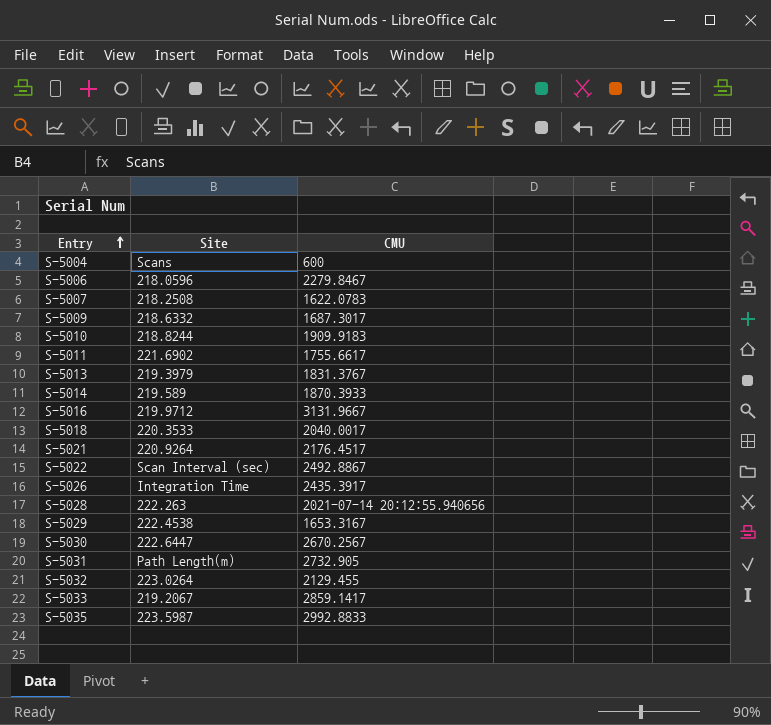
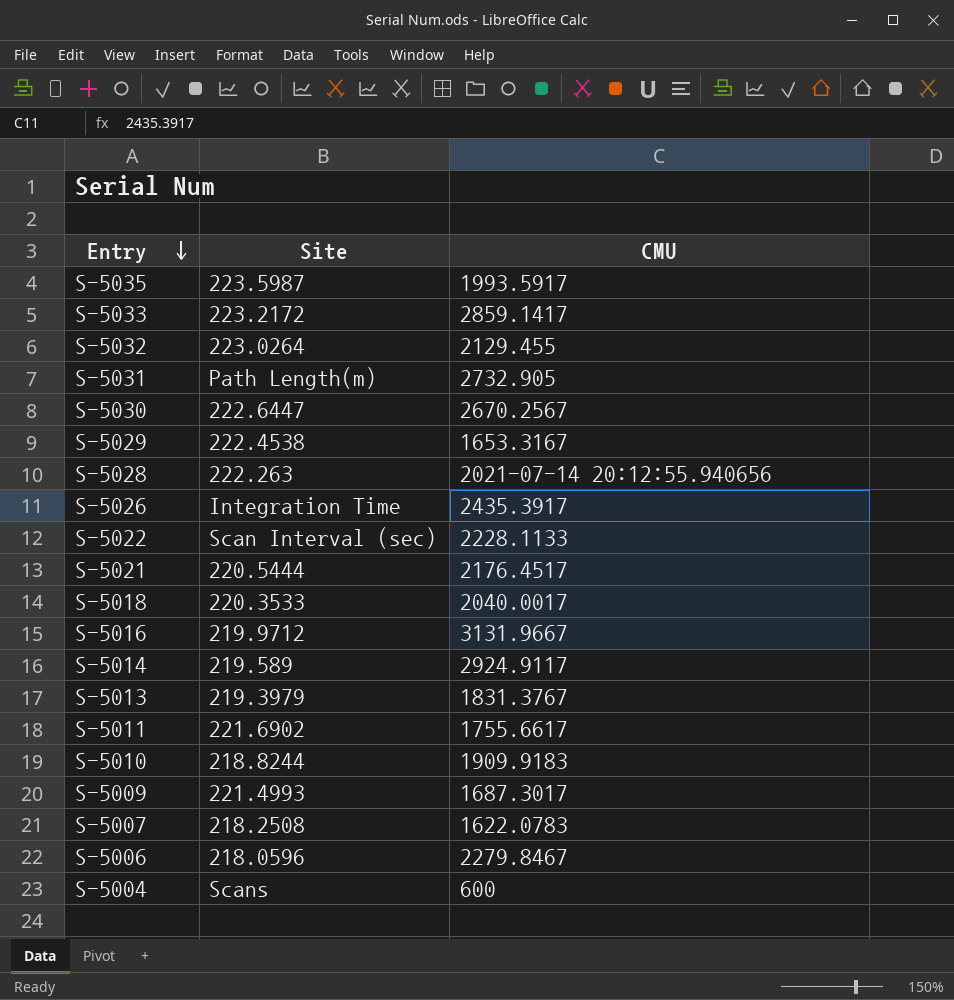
row order: Entry ascending -> Entry descending
S-5035 | CMU: 2992.8833 -> 1993.5917
S-5033 | Site: 219.2067 -> 223.2172
S-5022 | CMU: 2492.8867 -> 2228.1133
S-5021 | Site: 220.9264 -> 220.5444
S-5014 | CMU: 1870.3933 -> 2924.9117
S-5009 | Site: 218.6332 -> 221.4993

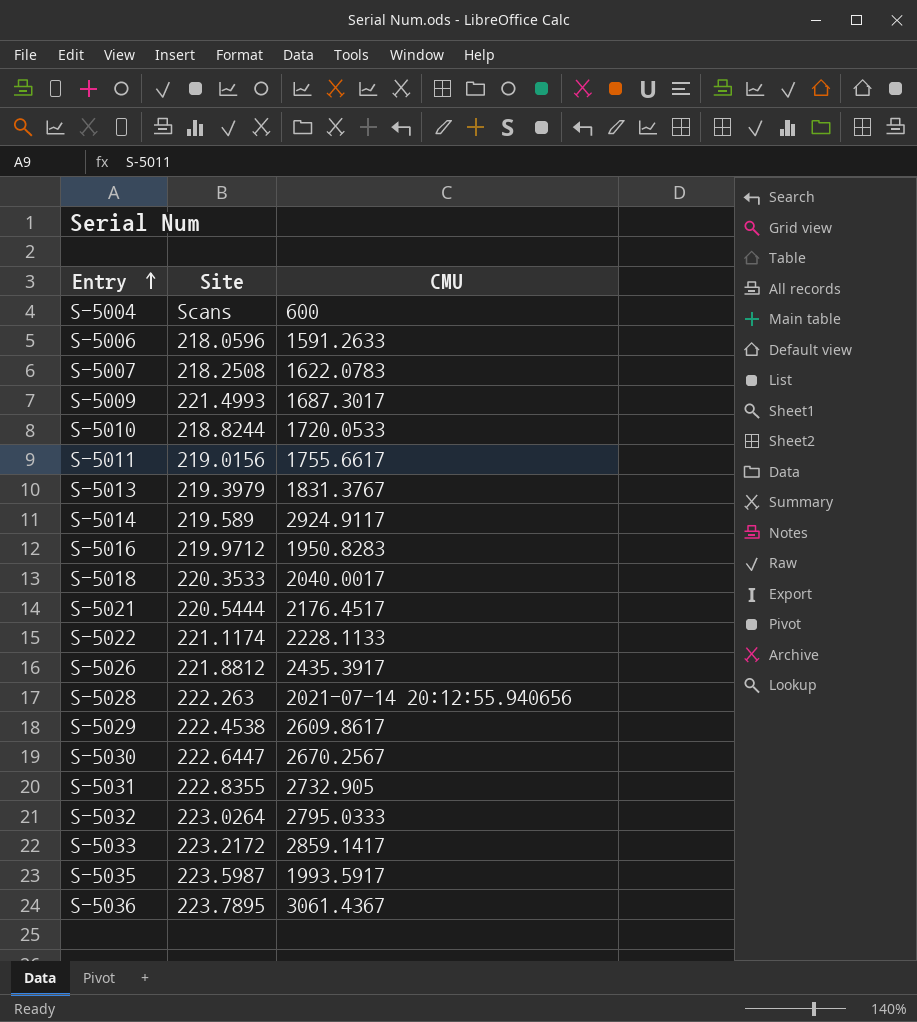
row order: Entry descending -> Entry ascending
S-5006 | CMU: 2279.8467 -> 1591.2633
S-5010 | CMU: 1909.9183 -> 1720.0533
S-5011 | Site: 221.6902 -> 219.0156
S-5016 | CMU: 3131.9667 -> 1950.8283
S-5022 | Site: Scan Interval (sec) -> 221.1174
S-5026 | Site: Integration Time -> 221.8812
S-5029 | CMU: 1653.3167 -> 2609.8617
S-5031 | Site: Path Length(m) -> 222.8355
S-5032 | CMU: 2129.455 -> 2795.0333
row S-5036: none -> 223.7895 | 3061.4367

